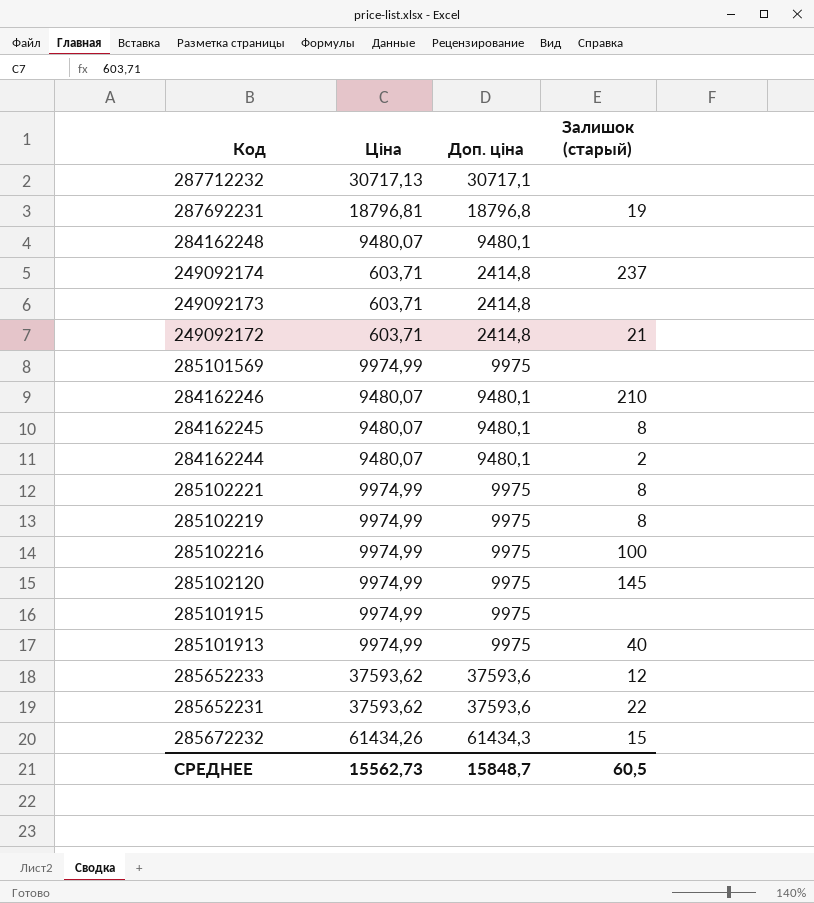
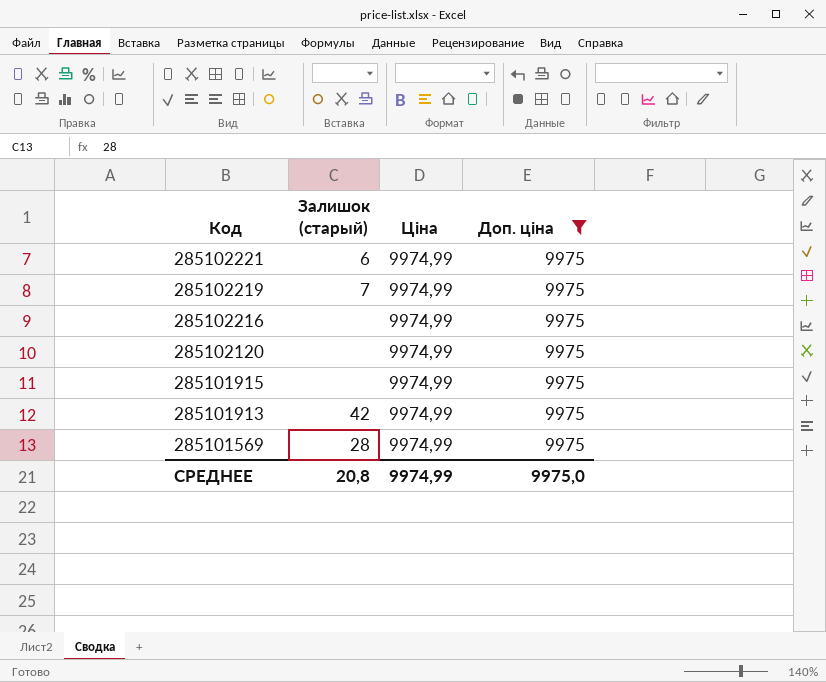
filter: none -> Доп. ціна = 9975
row order: none -> Код descending
column Залишок (старый) | position: 4 -> 2
285102221 | Залишок (старый): 8 -> 6
285102219 | Залишок (старый): 8 -> 7
285102216 | Залишок (старый): 100 -> none
285102120 | Залишок (старый): 145 -> none
285101913 | Залишок (старый): 40 -> 42
285101569 | Залишок (старый): none -> 28
СРЕДНЕЕ | Залишок (старый): 60,5 -> 20,8
СРЕДНЕЕ | Ціна: 15562,73 -> 9974,99
СРЕДНЕЕ | Доп. ціна: 15848,7 -> 9975,0

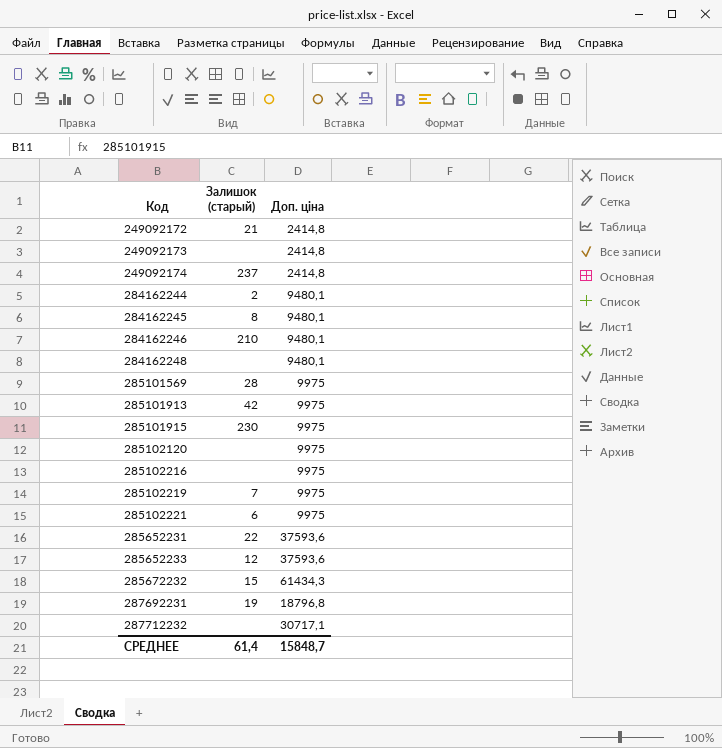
filter: Доп. ціна = 9975 -> none
row order: Код descending -> Код ascending
column Ціна | position: 3 -> none
285101915 | Залишок (старый): none -> 230
СРЕДНЕЕ | Залишок (старый): 20,8 -> 61,4
СРЕДНЕЕ | Доп. ціна: 9975,0 -> 15848,7

